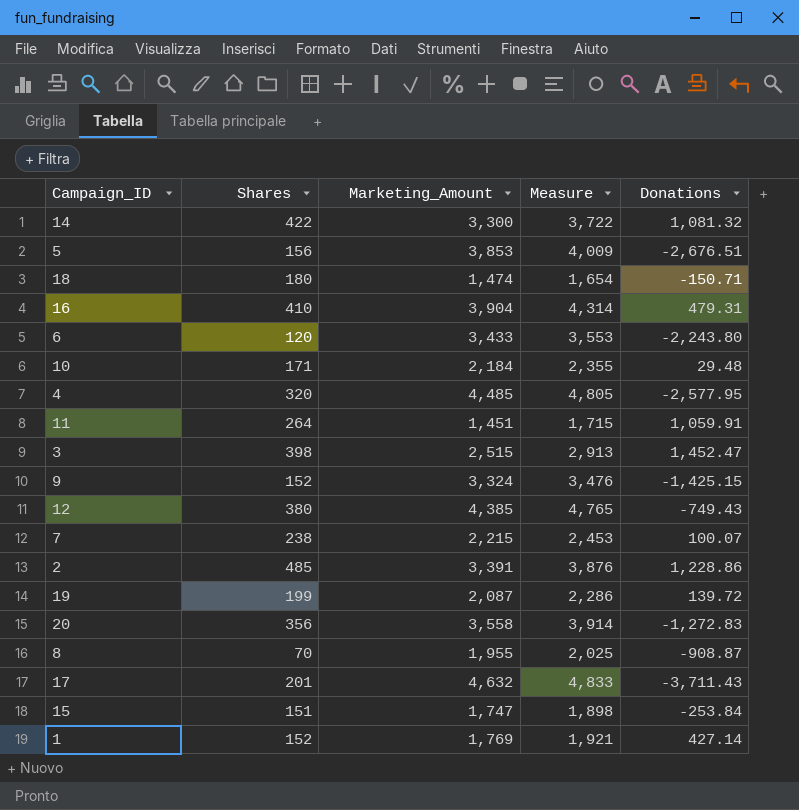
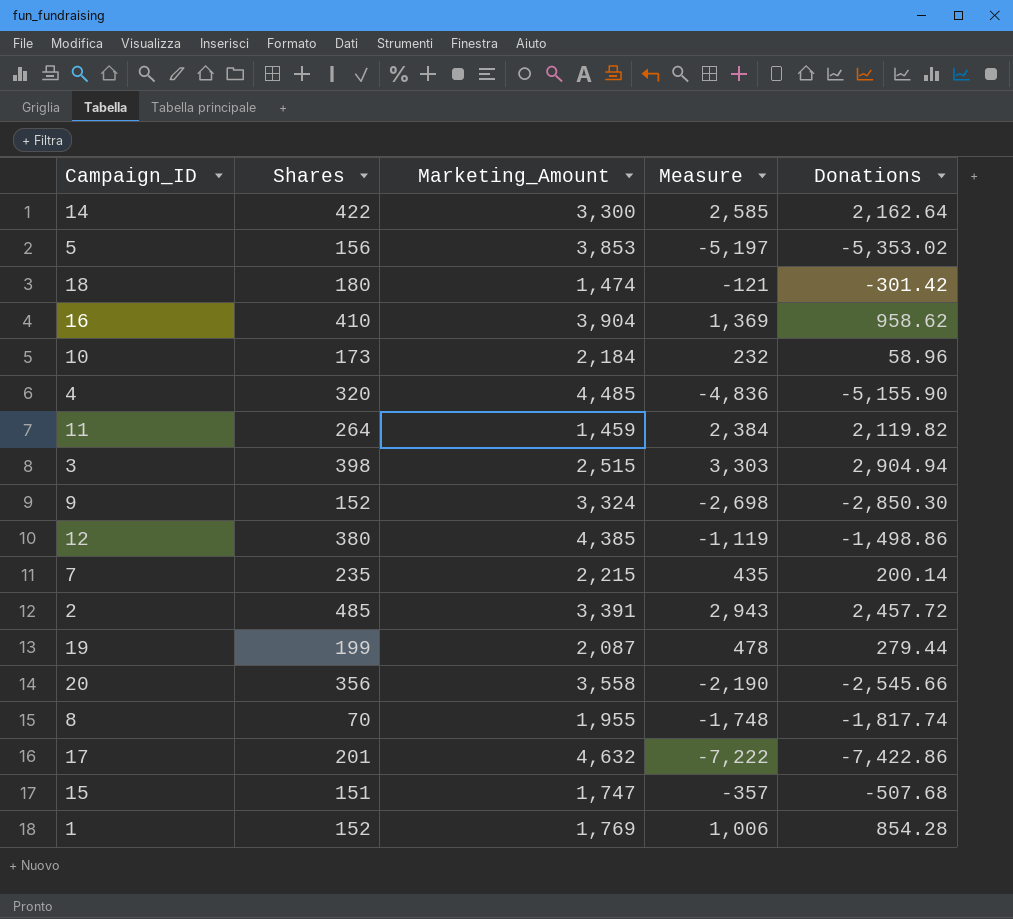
column Measure | formula: [Shares] + [Marketing_Amount] -> [Shares] + [Donations]
row 6: 120 | 3,433 | 3,553 | -2,243.80 -> none
14 | Donations: 1,081.32 -> 2,162.64
5 | Donations: -2,676.51 -> -5,353.02
18 | Donations: -150.71 -> -301.42
16 | Donations: 479.31 -> 958.62
10 | Shares: 171 -> 173
10 | Donations: 29.48 -> 58.96
4 | Donations: -2,577.95 -> -5,155.90
11 | Marketing_Amount: 1,451 -> 1,459
11 | Donations: 1,059.91 -> 2,119.82
3 | Donations: 1,452.47 -> 2,904.94
9 | Donations: -1,425.15 -> -2,850.30
12 | Donations: -749.43 -> -1,498.86
7 | Shares: 238 -> 235
7 | Donations: 100.07 -> 200.14
2 | Donations: 1,228.86 -> 2,457.72
19 | Donations: 139.72 -> 279.44
20 | Donations: -1,272.83 -> -2,545.66
8 | Donations: -908.87 -> -1,817.74
17 | Donations: -3,711.43 -> -7,422.86
15 | Donations: -253.84 -> -507.68
1 | Donations: 427.14 -> 854.28

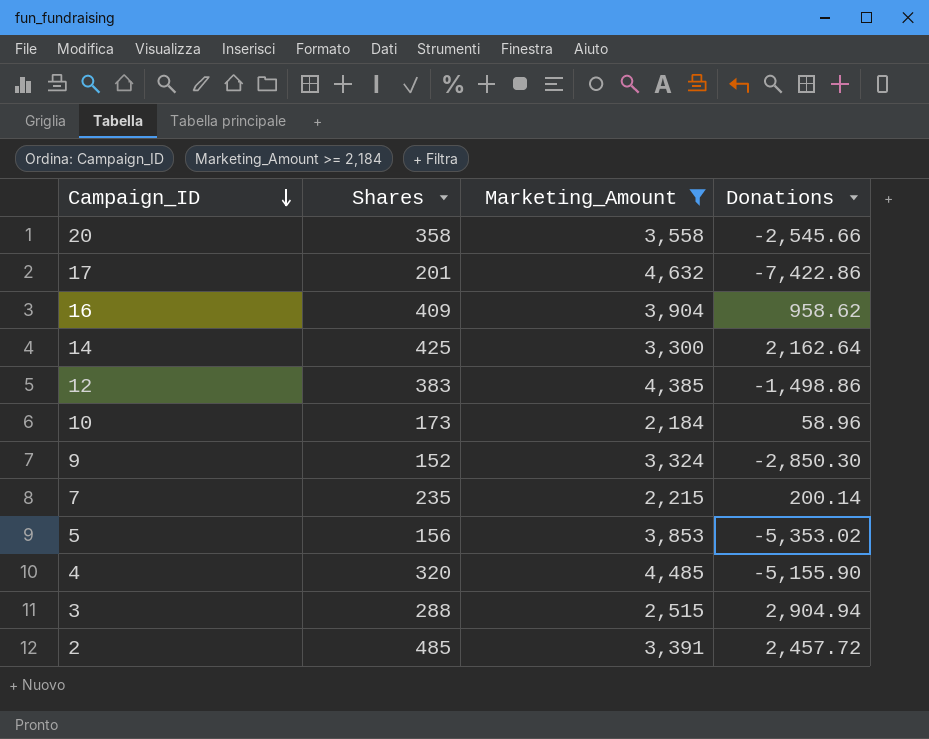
filter: none -> Marketing_Amount >= 2,184
row order: none -> Campaign_ID descending
column Measure | formula: [Shares] + [Donations] -> none
20 | Shares: 356 -> 358
16 | Shares: 410 -> 409
14 | Shares: 422 -> 425
12 | Shares: 380 -> 383
3 | Shares: 398 -> 288

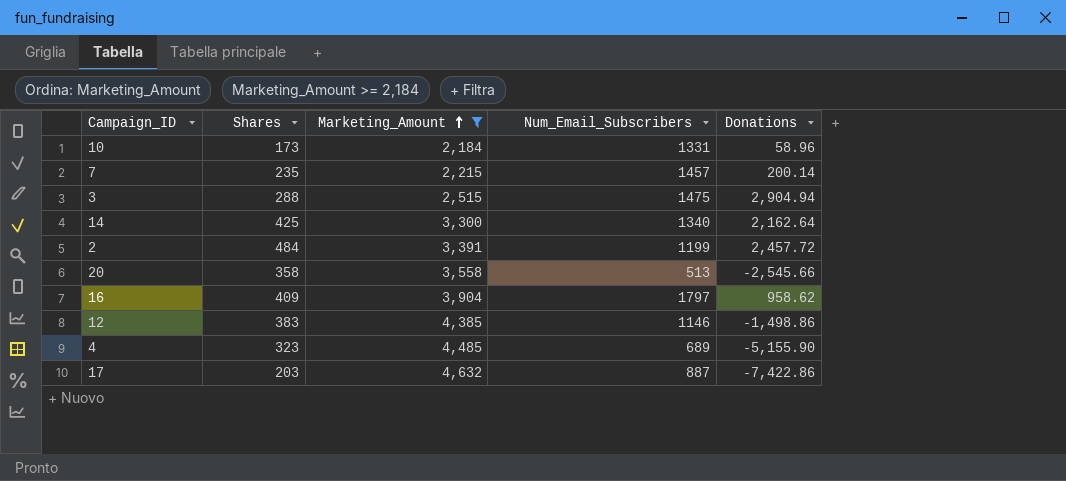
row order: Campaign_ID descending -> Marketing_Amount ascending
column Num_Email_Subscribers | position: none -> 4
row 9: 152 | 3,324 | -2,850.30 -> none
row 5: 156 | 3,853 | -5,353.02 -> none
2 | Shares: 485 -> 484
4 | Shares: 320 -> 323
17 | Shares: 201 -> 203

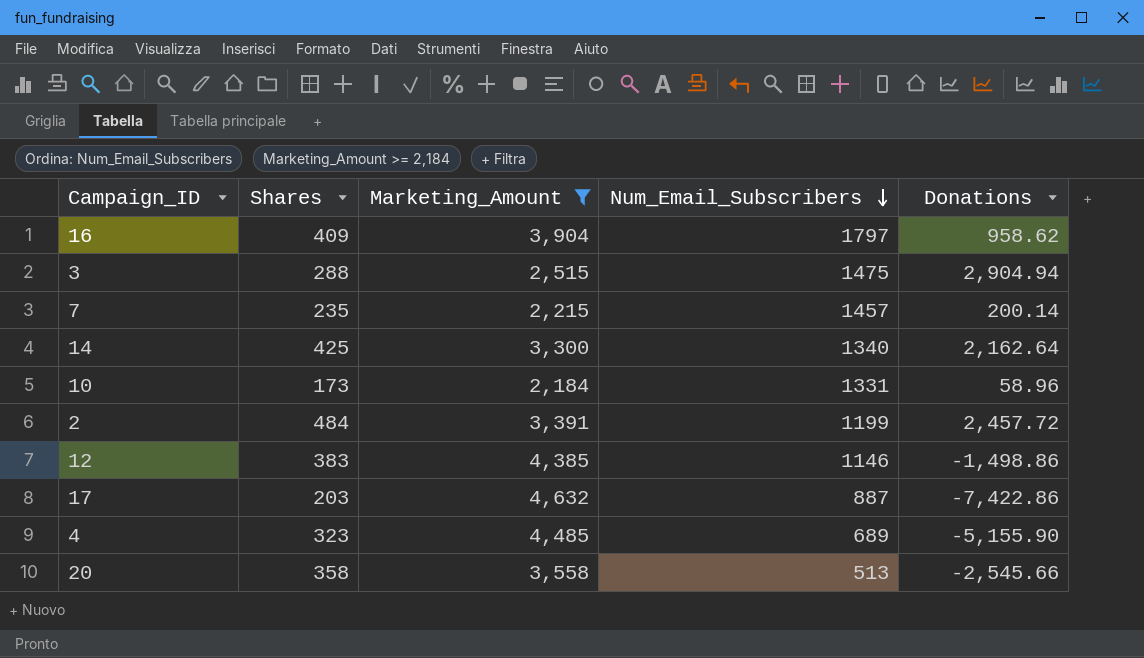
row order: Marketing_Amount ascending -> Num_Email_Subscribers descending

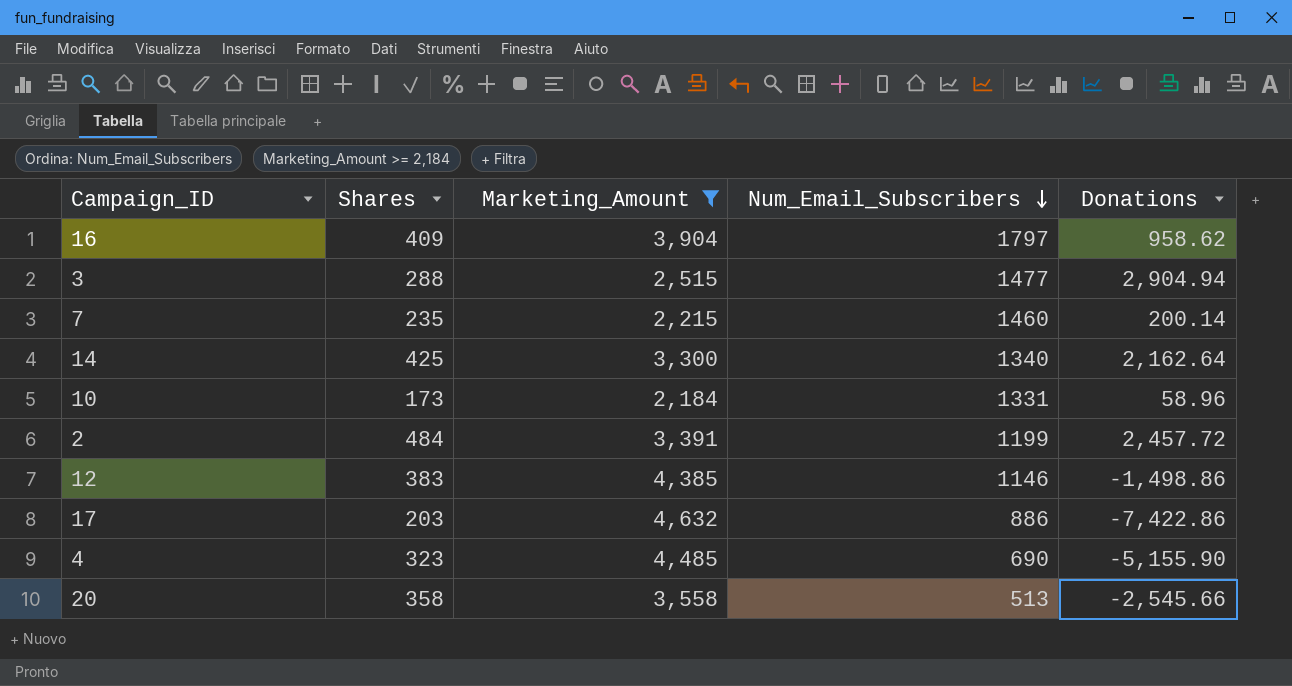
3 | Num_Email_Subscribers: 1475 -> 1477
7 | Num_Email_Subscribers: 1457 -> 1460
17 | Num_Email_Subscribers: 887 -> 886
4 | Num_Email_Subscribers: 689 -> 690

